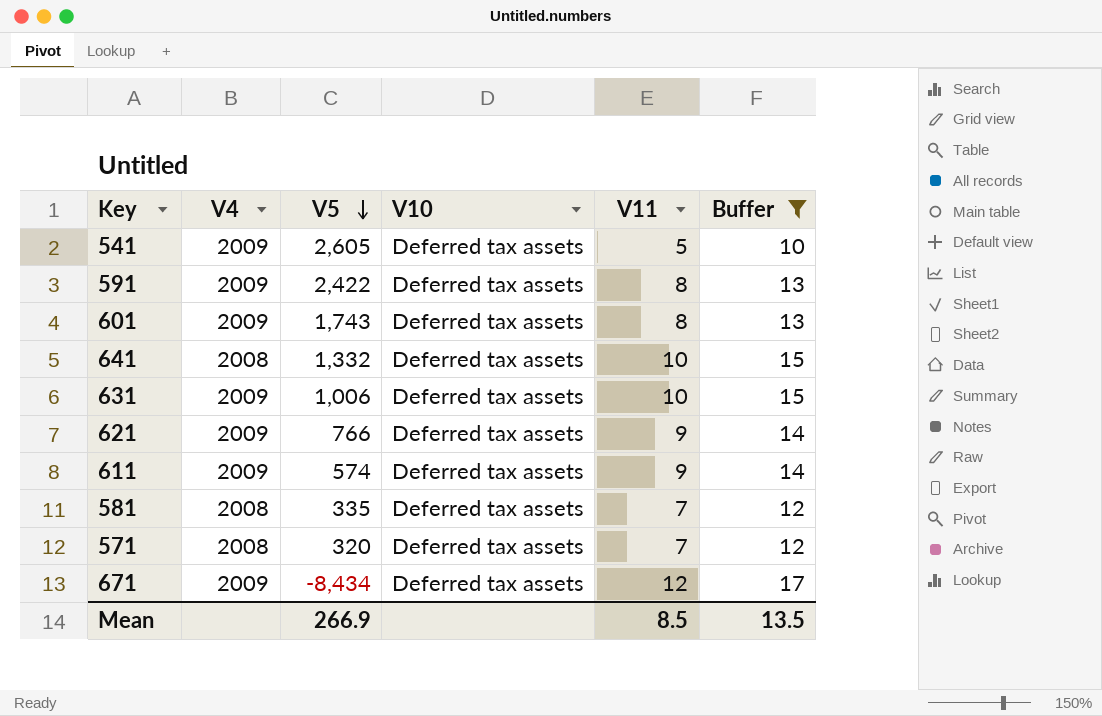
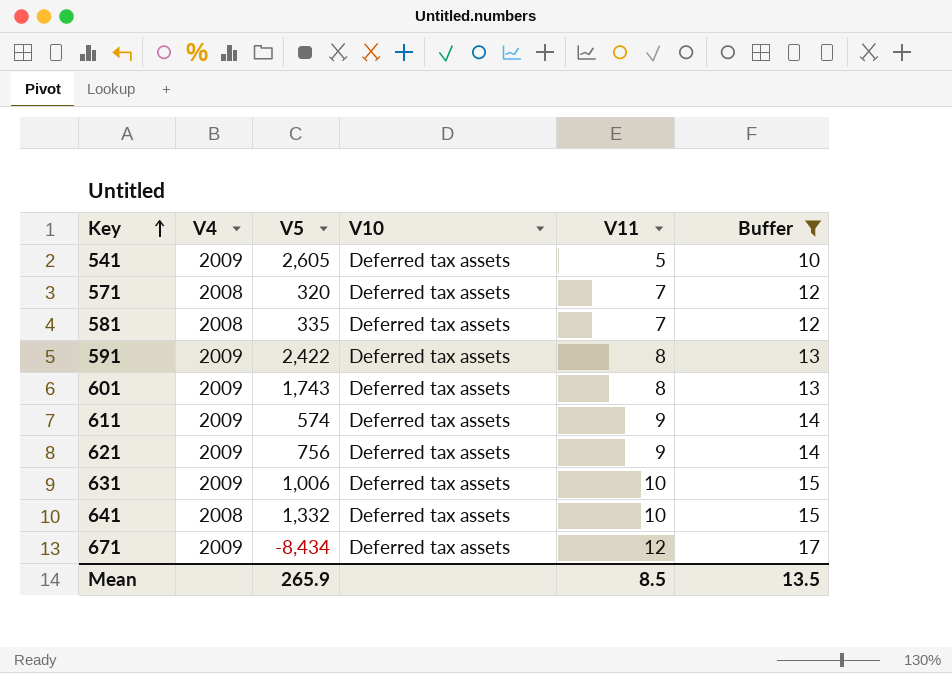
row order: V5 descending -> Key ascending
621 | V5: 766 -> 756
Mean | V5: 266.9 -> 265.9

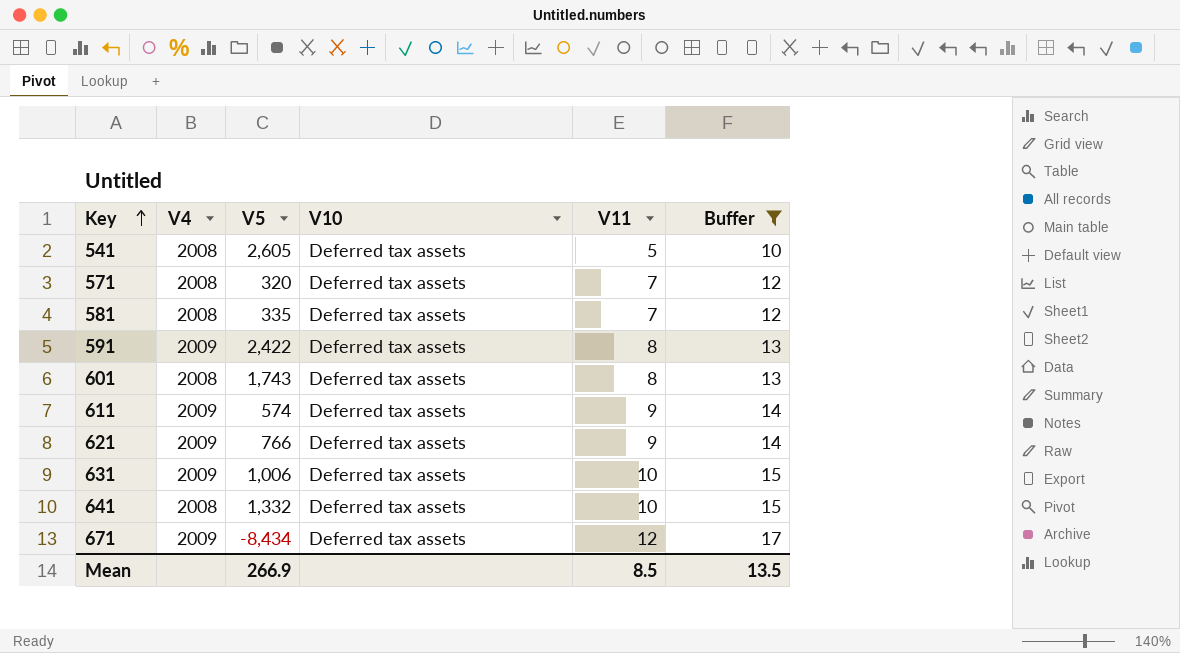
541 | V4: 2009 -> 2008
601 | V4: 2009 -> 2008
621 | V5: 756 -> 766
Mean | V5: 265.9 -> 266.9

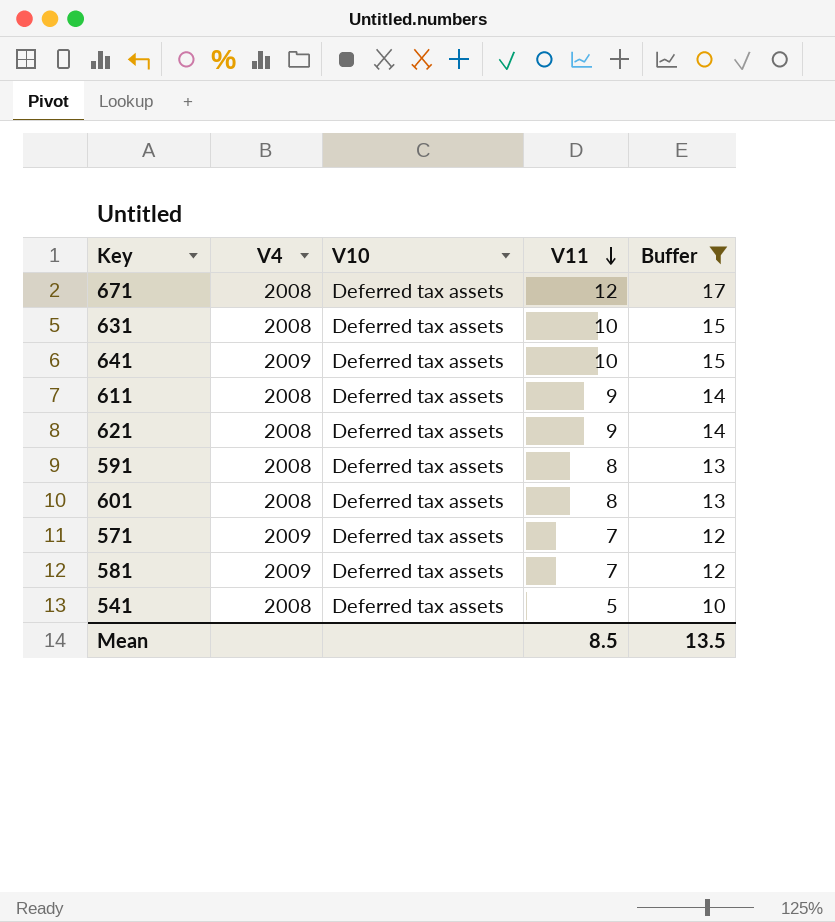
row order: Key ascending -> V11 descending
column V5 | position: 3 -> none
671 | V4: 2009 -> 2008
631 | V4: 2009 -> 2008
641 | V4: 2008 -> 2009
611 | V4: 2009 -> 2008
621 | V4: 2009 -> 2008
591 | V4: 2009 -> 2008
571 | V4: 2008 -> 2009
581 | V4: 2008 -> 2009

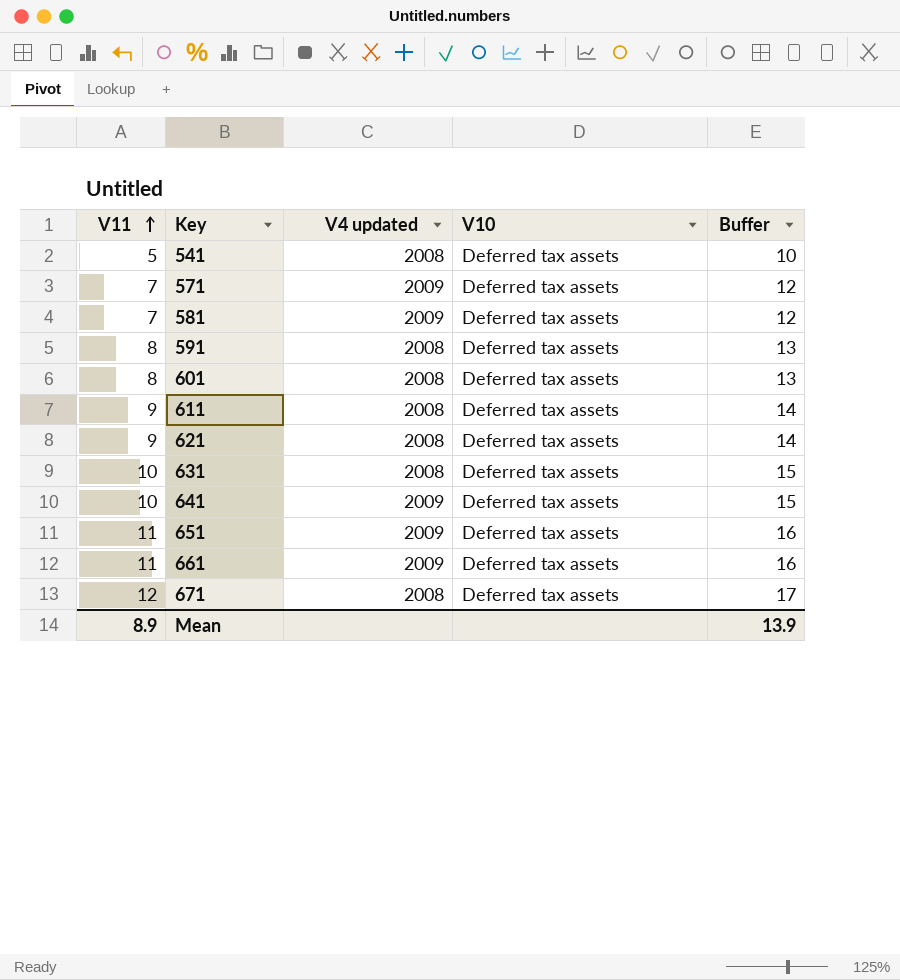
filter: Buffer != 16 -> none
row order: V11 descending -> V11 ascending
column V11 | position: 4 -> 1
column name: V4 -> V4 updated
Mean | V11: 8.5 -> 8.9
Mean | Buffer: 13.5 -> 13.9

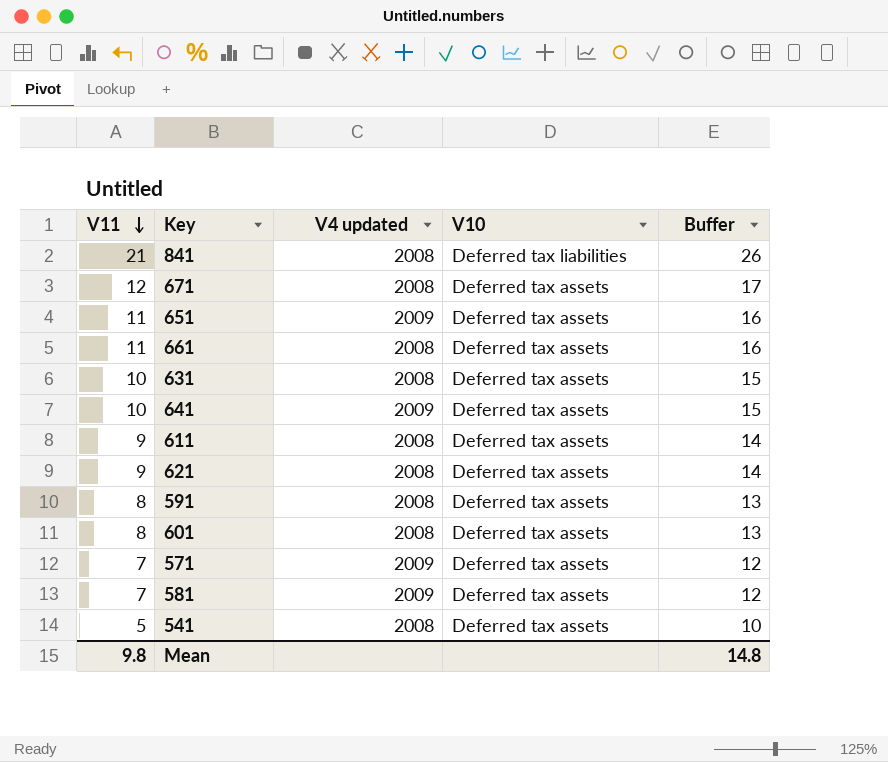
row order: V11 ascending -> V11 descending
row 841: none -> 21 | 2008 | Deferred tax liabilities | 26
661 | V4 updated: 2009 -> 2008
Mean | V11: 8.9 -> 9.8
Mean | Buffer: 13.9 -> 14.8

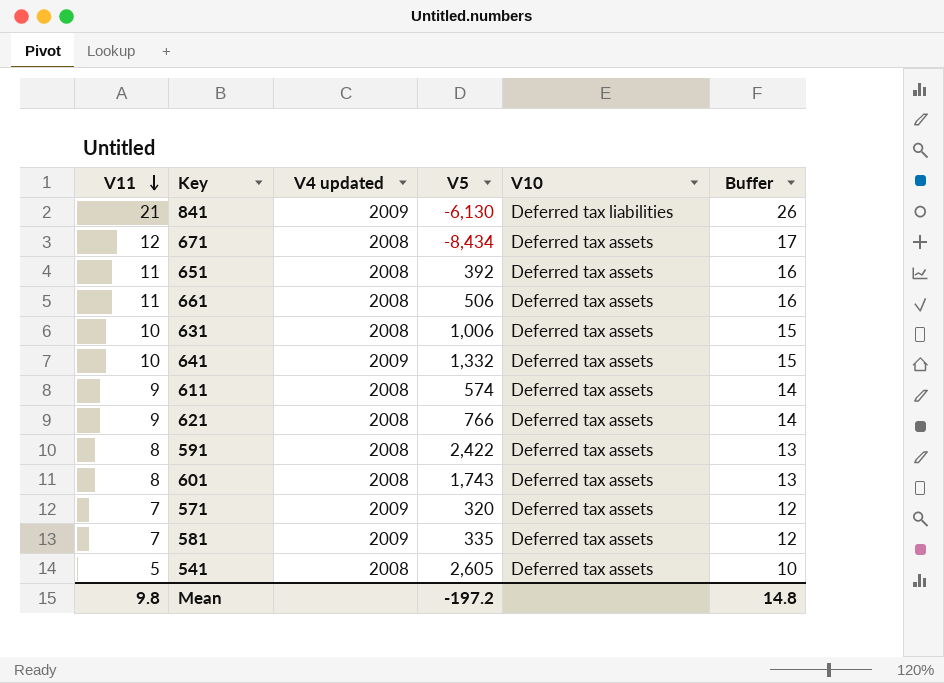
column V5 | position: none -> 4
841 | V4 updated: 2008 -> 2009
651 | V4 updated: 2009 -> 2008

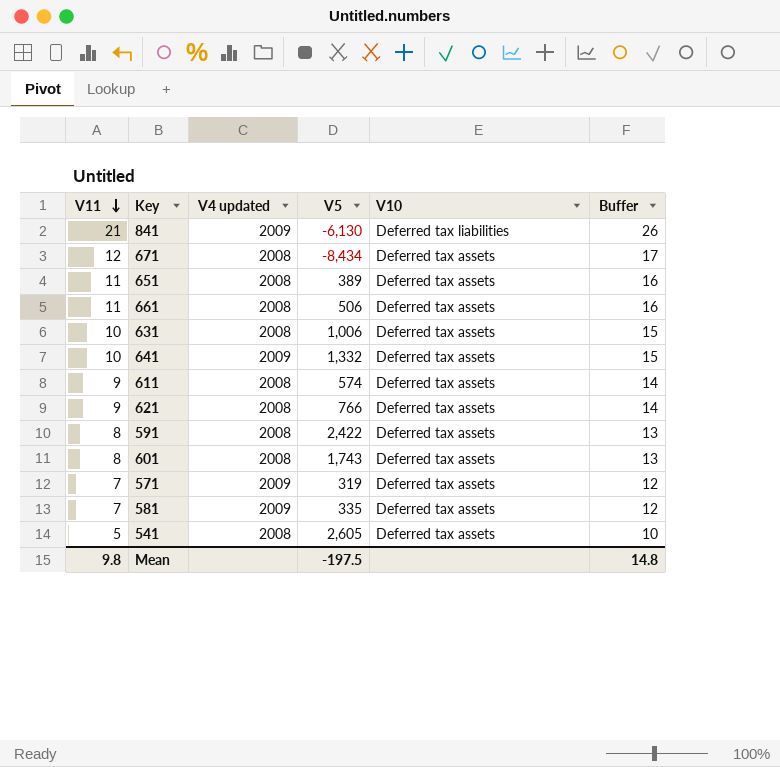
651 | V5: 392 -> 389
571 | V5: 320 -> 319
Mean | V5: -197.2 -> -197.5

